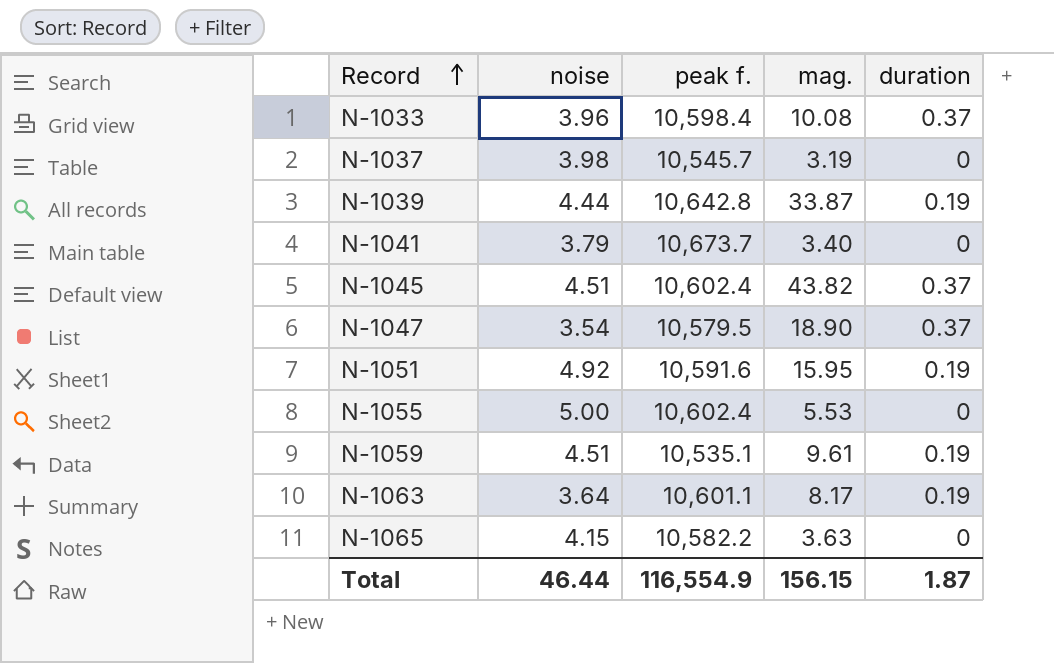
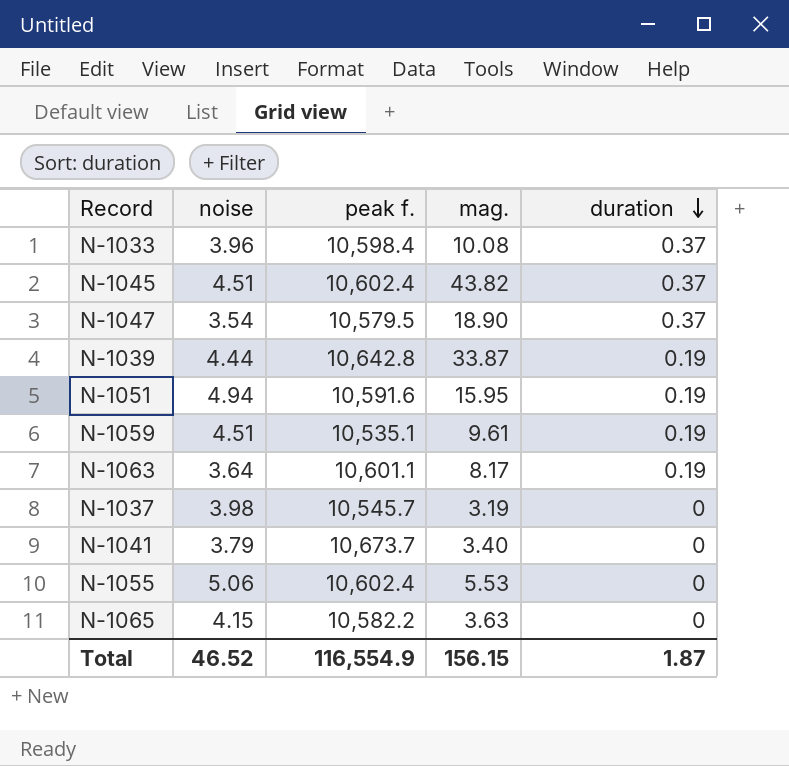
row order: Record ascending -> duration descending
N-1051 | noise: 4.92 -> 4.94
N-1055 | noise: 5.00 -> 5.06
Total | noise: 46.44 -> 46.52

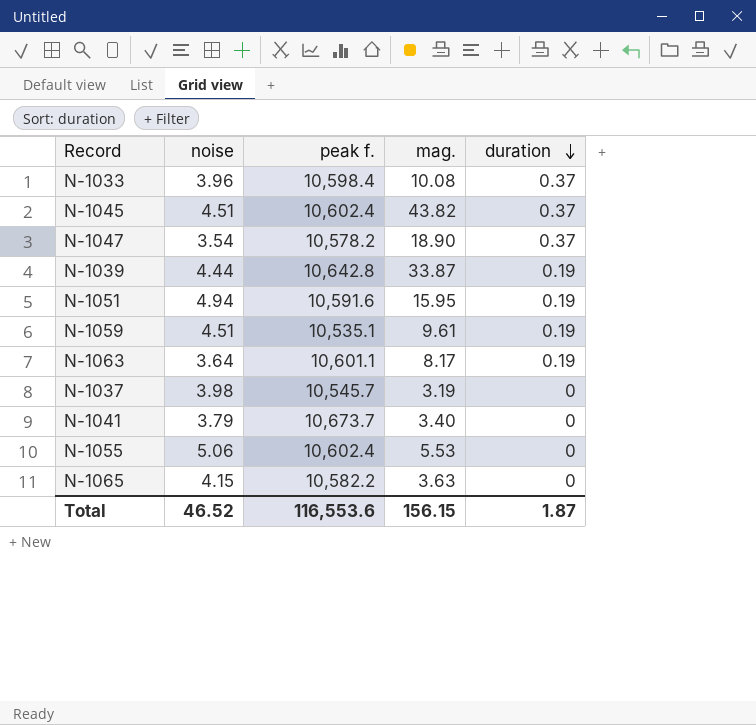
N-1047 | peak f.: 10,579.5 -> 10,578.2
Total | peak f.: 116,554.9 -> 116,553.6

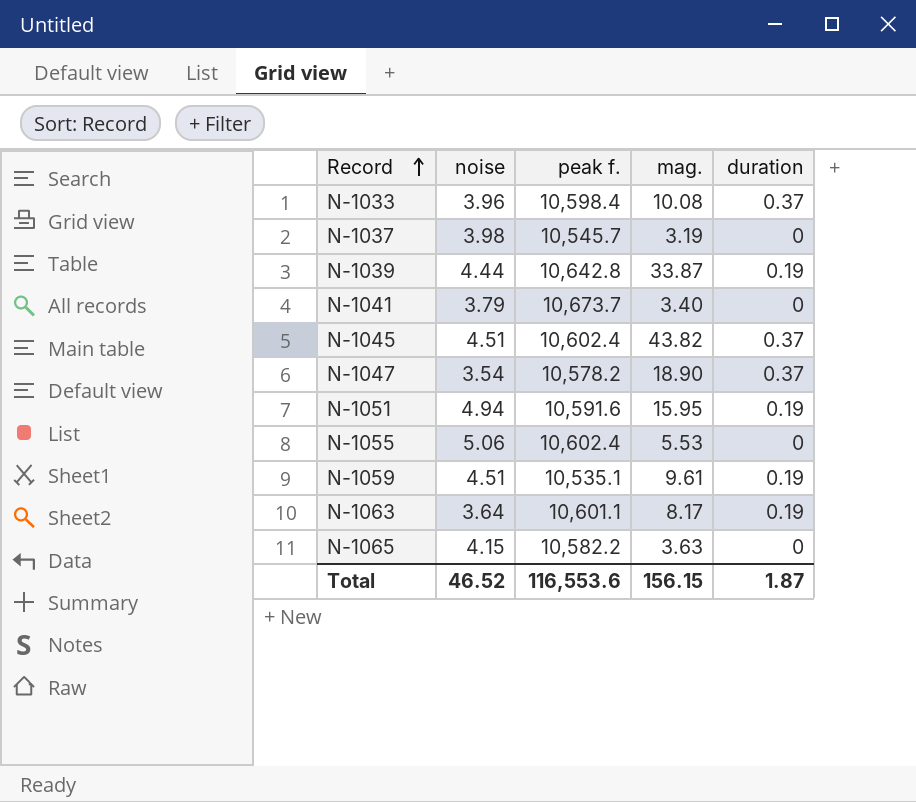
row order: duration descending -> Record ascending

